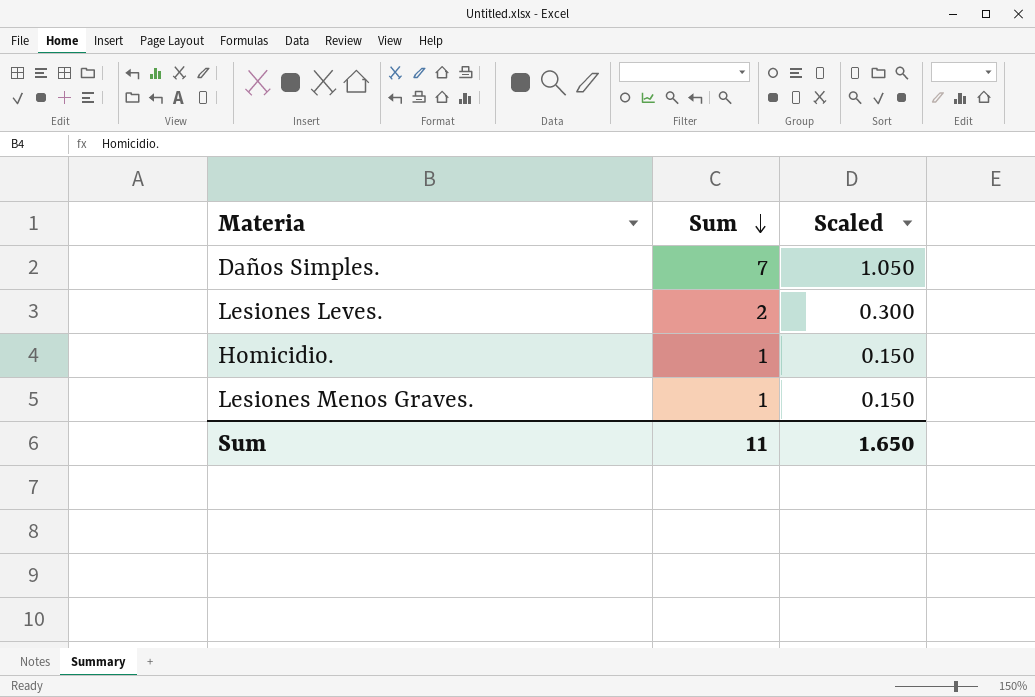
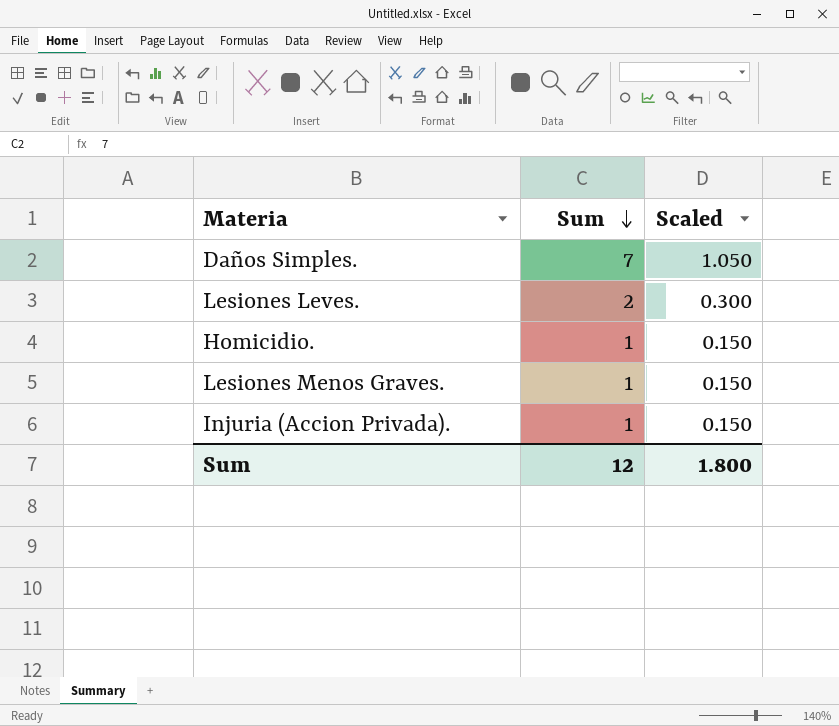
row Injuria (Accion Privada).: none -> 1 | 0.150
Sum | Sum: 11 -> 12
Sum | Scaled: 1.650 -> 1.800

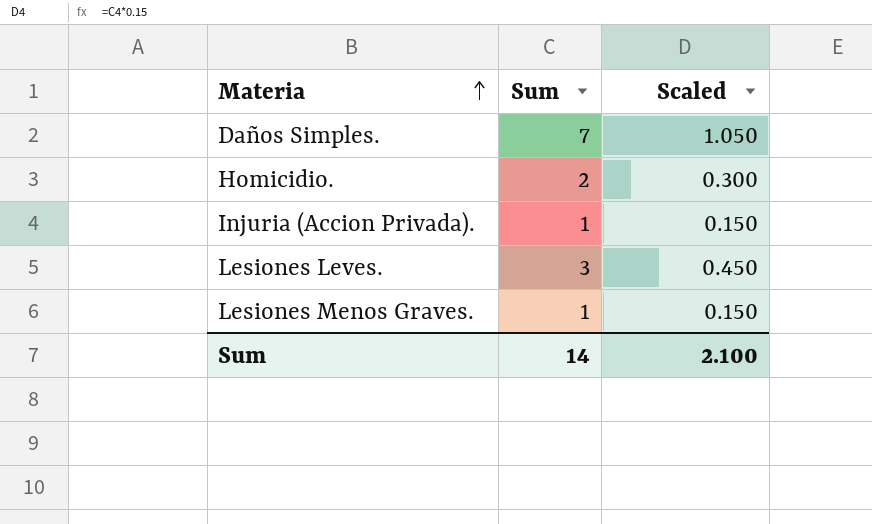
row order: Sum descending -> Materia ascending
Homicidio. | Sum: 1 -> 2
Homicidio. | Scaled: 0.150 -> 0.300
Lesiones Leves. | Sum: 2 -> 3
Lesiones Leves. | Scaled: 0.300 -> 0.450
Sum | Sum: 12 -> 14
Sum | Scaled: 1.800 -> 2.100

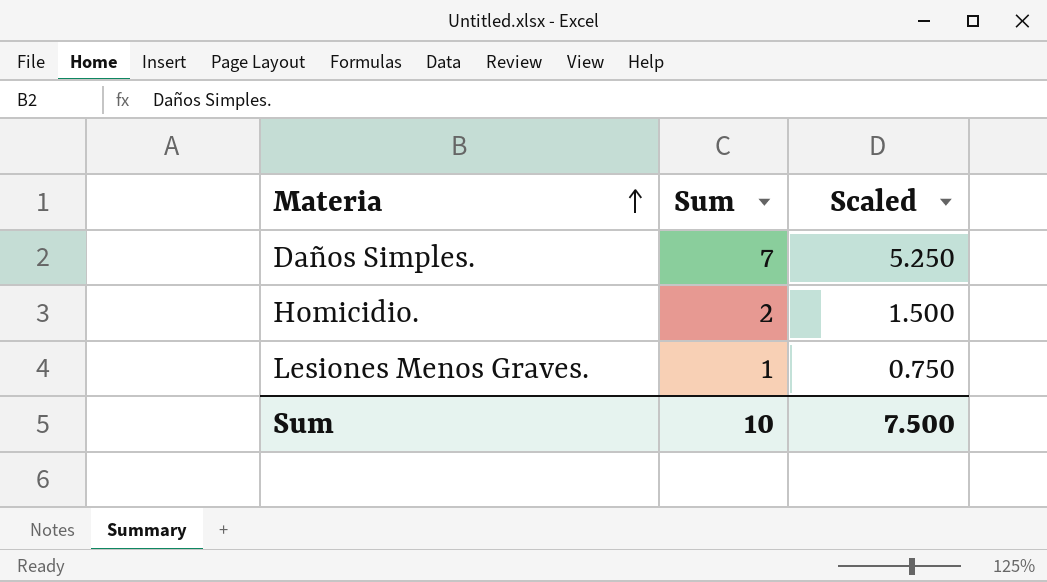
column Scaled | formula: [Sum] * 0.15 -> [Sum] * 0.75
row Injuria (Accion Privada).: 1 | 0.150 -> none
row Lesiones Leves.: 3 | 0.450 -> none
Sum | Sum: 14 -> 10
Sum | Scaled: 2.100 -> 7.500

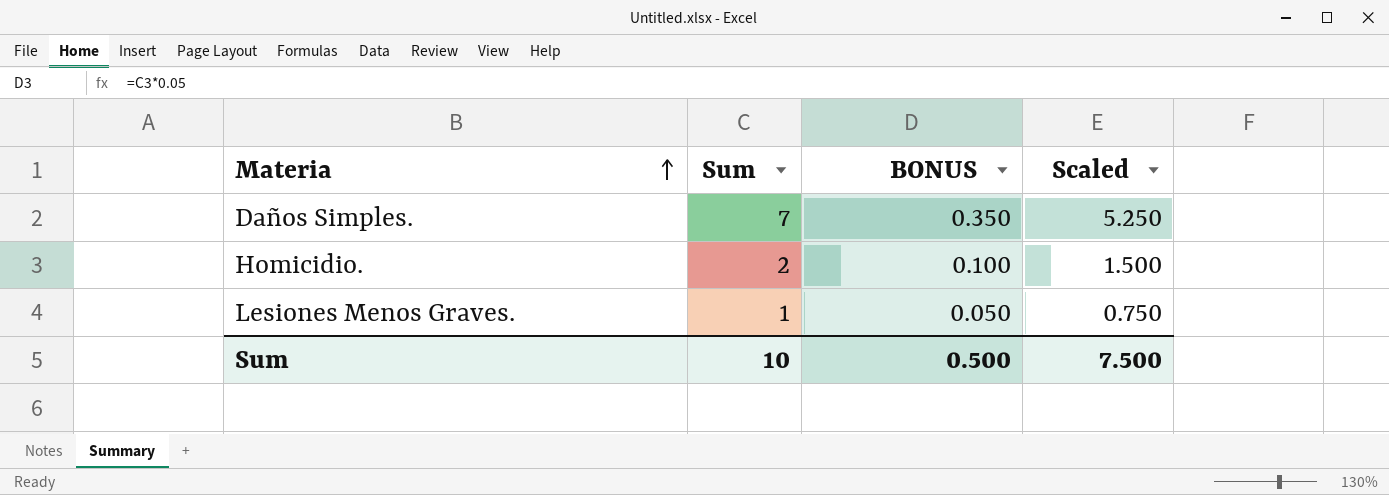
column BONUS | formula: none -> [Sum] * 0.05

